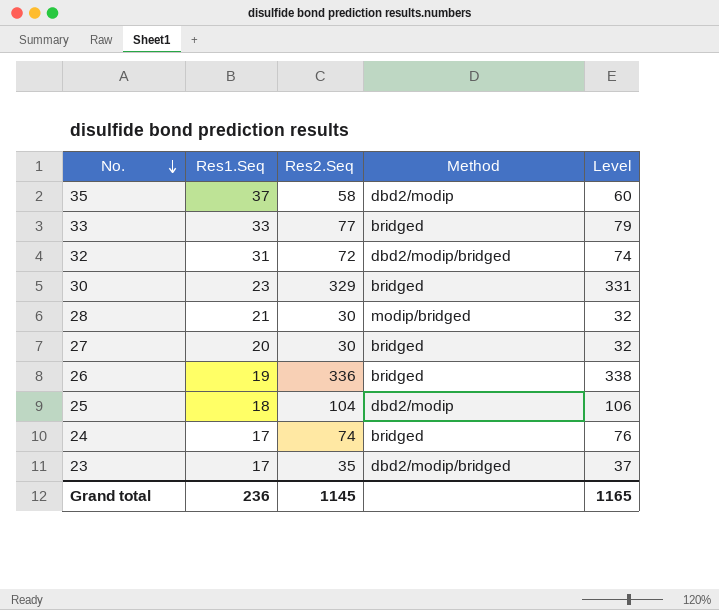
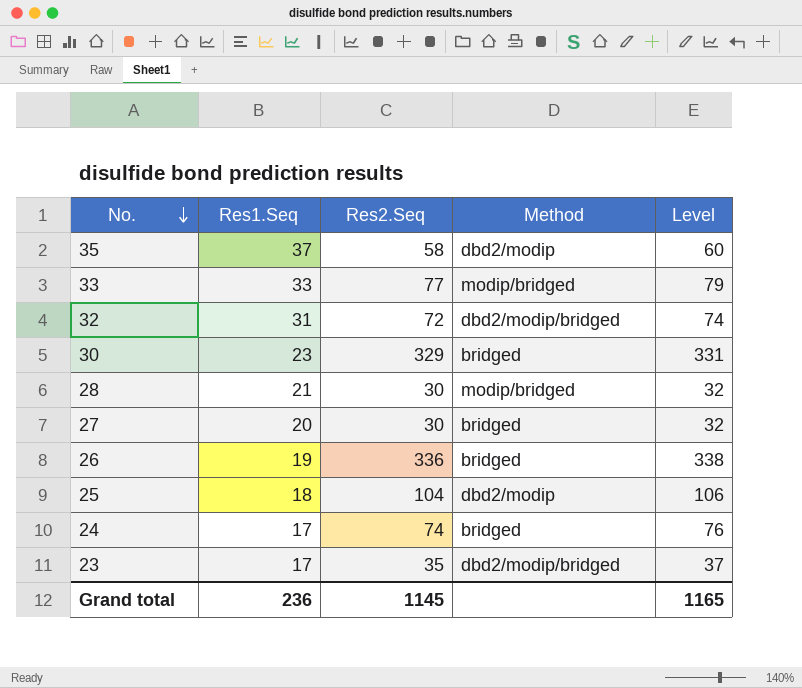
33 | Method: bridged -> modip/bridged

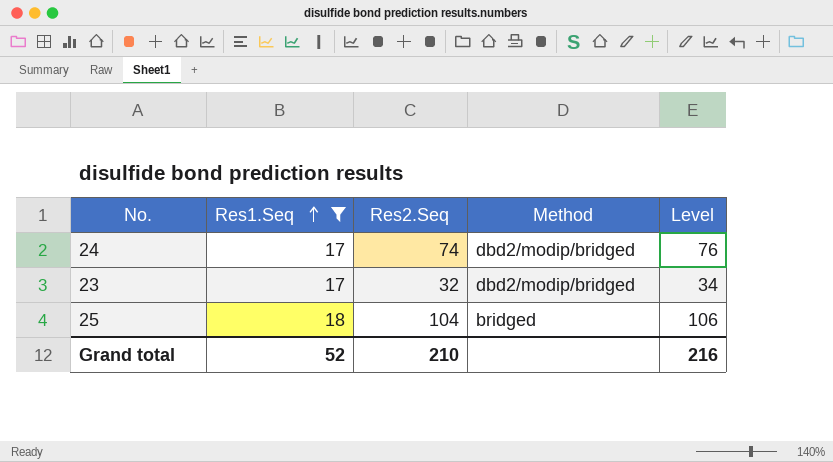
filter: none -> Res1.Seq <= 18
row order: No. descending -> Res1.Seq ascending
24 | Method: bridged -> dbd2/modip/bridged
23 | Res2.Seq: 35 -> 32
23 | Level: 37 -> 34
25 | Method: dbd2/modip -> bridged
Grand total | Res1.Seq: 236 -> 52
Grand total | Res2.Seq: 1145 -> 210
Grand total | Level: 1165 -> 216

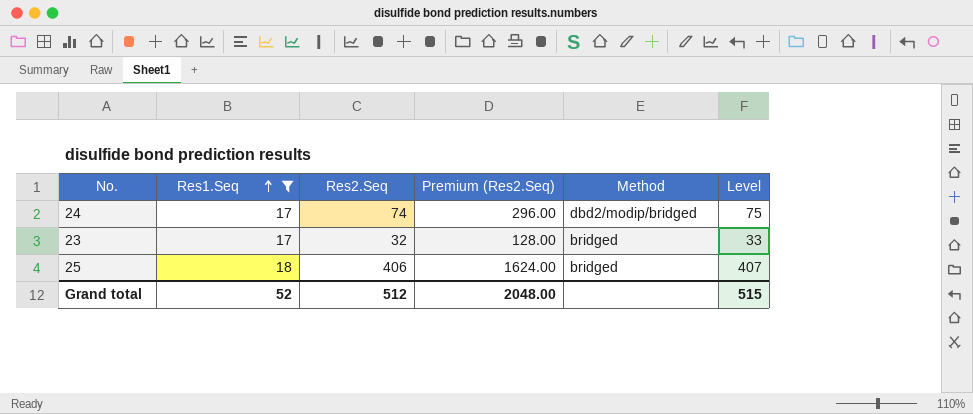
column Premium (Res2.Seq) | formula: none -> [Res2.Seq] * 4
column Level | formula: [Res2.Seq] + 2 -> [Res2.Seq] + 1
23 | Method: dbd2/modip/bridged -> bridged
25 | Res2.Seq: 104 -> 406
Grand total | Res2.Seq: 210 -> 512
Grand total | Level: 216 -> 515

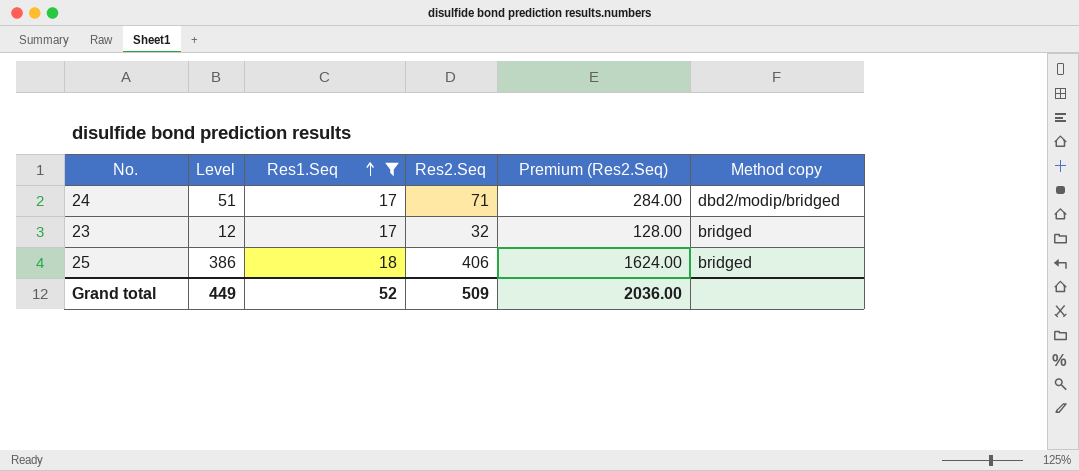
column Level | formula: [Res2.Seq] + 1 -> [Res2.Seq] - 20
column Level | position: 6 -> 2
column name: Method -> Method copy
24 | Res2.Seq: 74 -> 71
24 | Premium (Res2.Seq): 296.00 -> 284.00
Grand total | Level: 515 -> 449
Grand total | Res2.Seq: 512 -> 509
Grand total | Premium (Res2.Seq): 2048.00 -> 2036.00

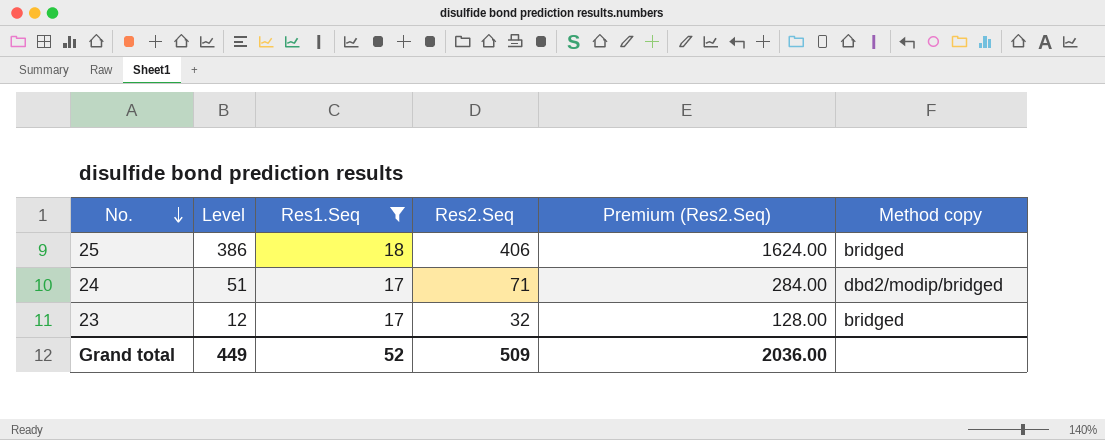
row order: Res1.Seq ascending -> No. descending

